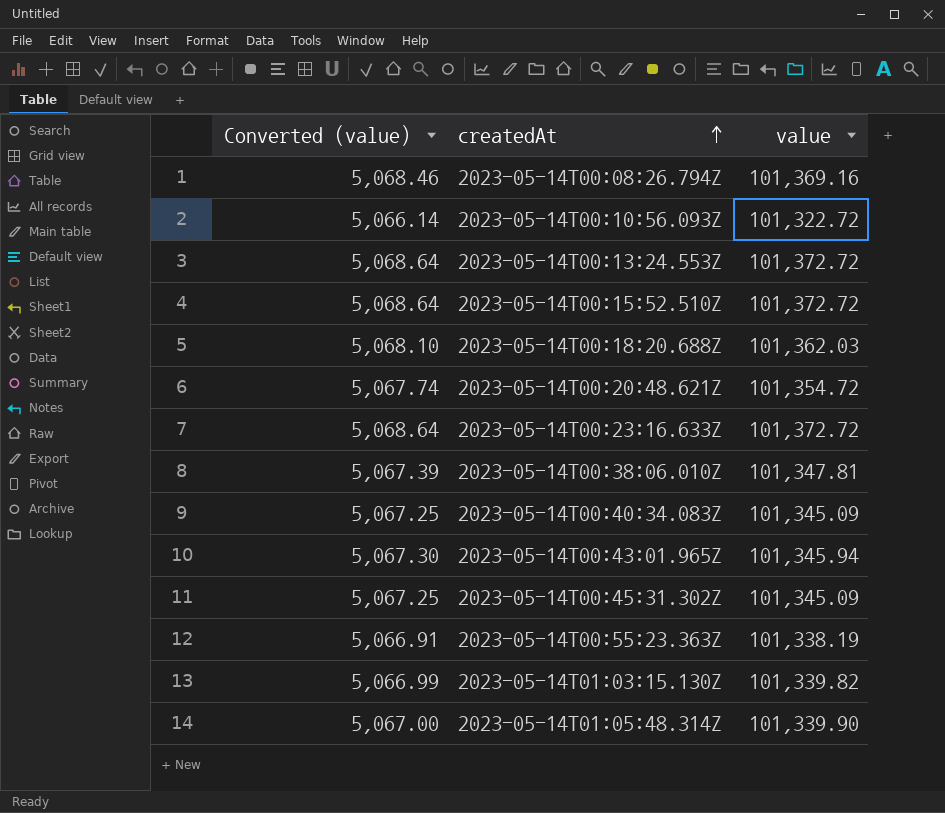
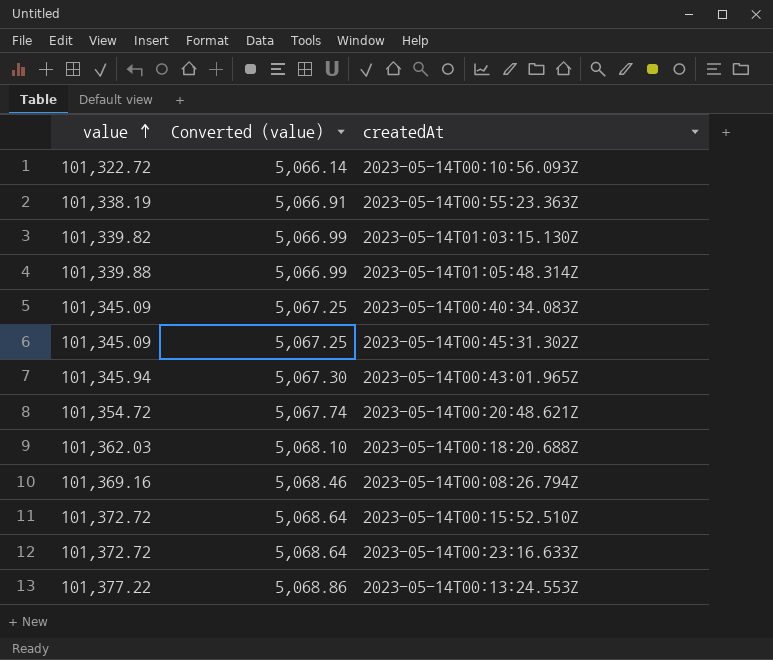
row order: createdAt ascending -> value ascending
column value | position: 3 -> 1
row 2023-05-14T00:38:06.010Z: 5,067.39 | 101,347.81 -> none
2023-05-14T01:05:48.314Z | value: 101,339.90 -> 101,339.88
2023-05-14T01:05:48.314Z | Converted (value): 5,067.00 -> 5,066.99
2023-05-14T00:13:24.553Z | value: 101,372.72 -> 101,377.22
2023-05-14T00:13:24.553Z | Converted (value): 5,068.64 -> 5,068.86

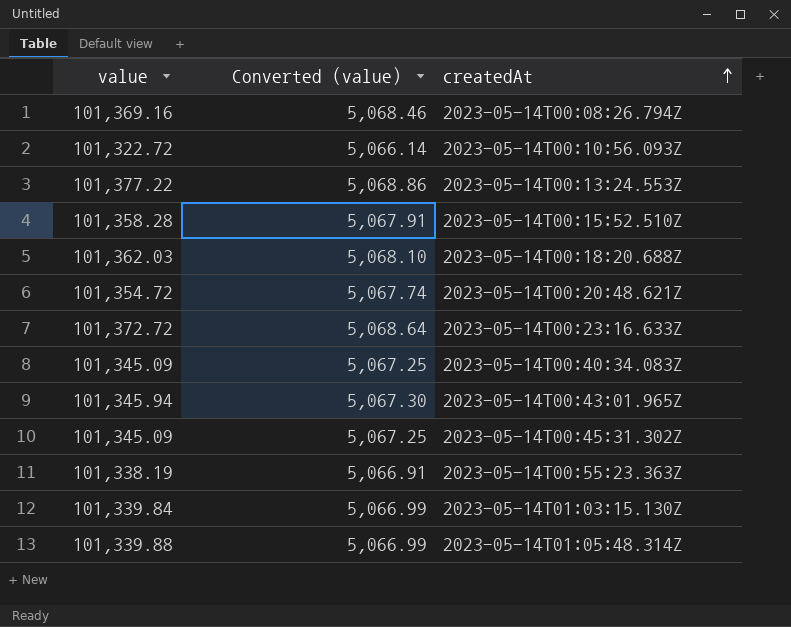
row order: value ascending -> createdAt ascending
2023-05-14T00:15:52.510Z | value: 101,372.72 -> 101,358.28
2023-05-14T00:15:52.510Z | Converted (value): 5,068.64 -> 5,067.91
2023-05-14T01:03:15.130Z | value: 101,339.82 -> 101,339.84

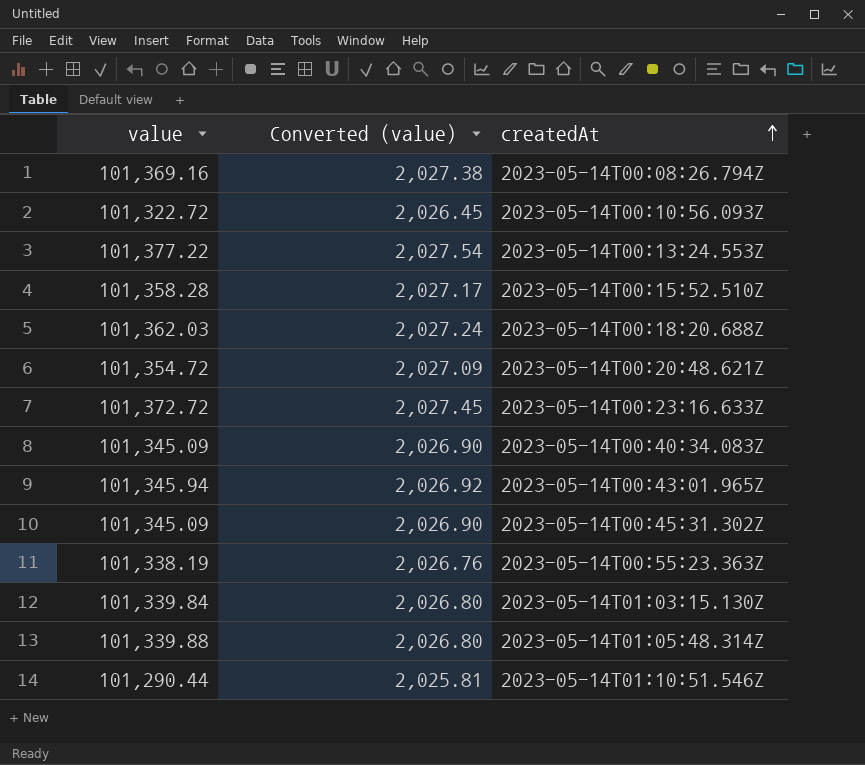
column Converted (value) | formula: [value] * 0.05 -> [value] * 0.02
row 2023-05-14T01:10:51.546Z: none -> 101,290.44 | 2,025.81

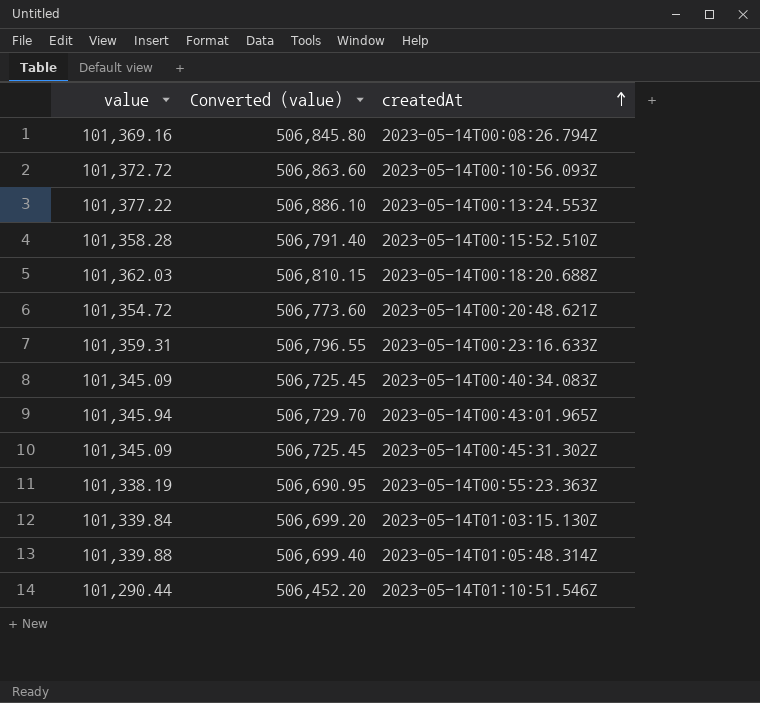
column Converted (value) | formula: [value] * 0.02 -> [value] * 5
2023-05-14T00:10:56.093Z | value: 101,322.72 -> 101,372.72
2023-05-14T00:23:16.633Z | value: 101,372.72 -> 101,359.31

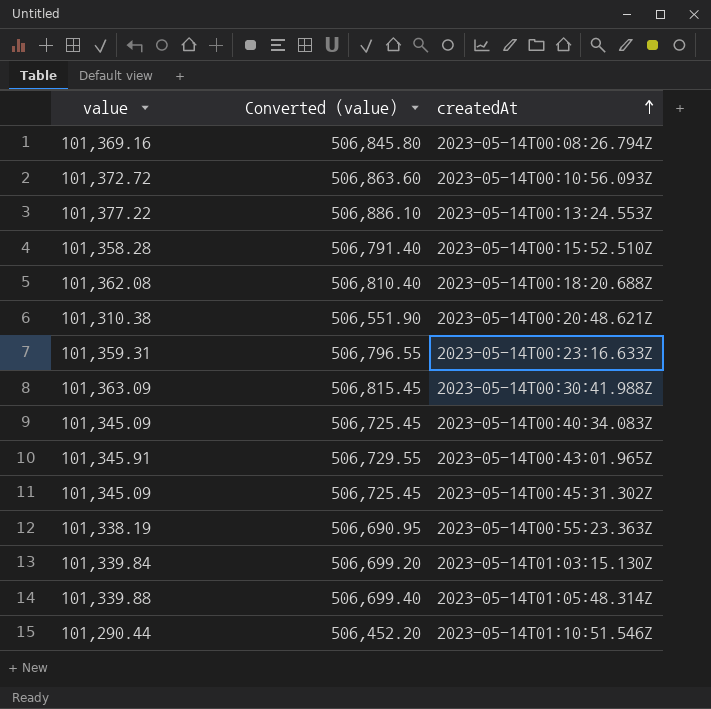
2023-05-14T00:18:20.688Z | value: 101,362.03 -> 101,362.08
2023-05-14T00:18:20.688Z | Converted (value): 506,810.15 -> 506,810.40
2023-05-14T00:20:48.621Z | value: 101,354.72 -> 101,310.38
2023-05-14T00:20:48.621Z | Converted (value): 506,773.60 -> 506,551.90
row 2023-05-14T00:30:41.988Z: none -> 101,363.09 | 506,815.45
2023-05-14T00:43:01.965Z | value: 101,345.94 -> 101,345.91
2023-05-14T00:43:01.965Z | Converted (value): 506,729.70 -> 506,729.55

